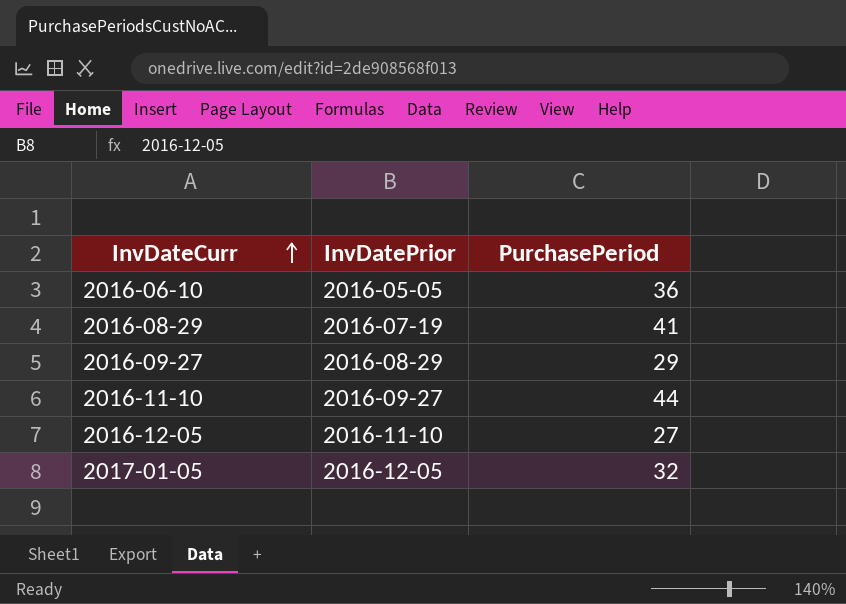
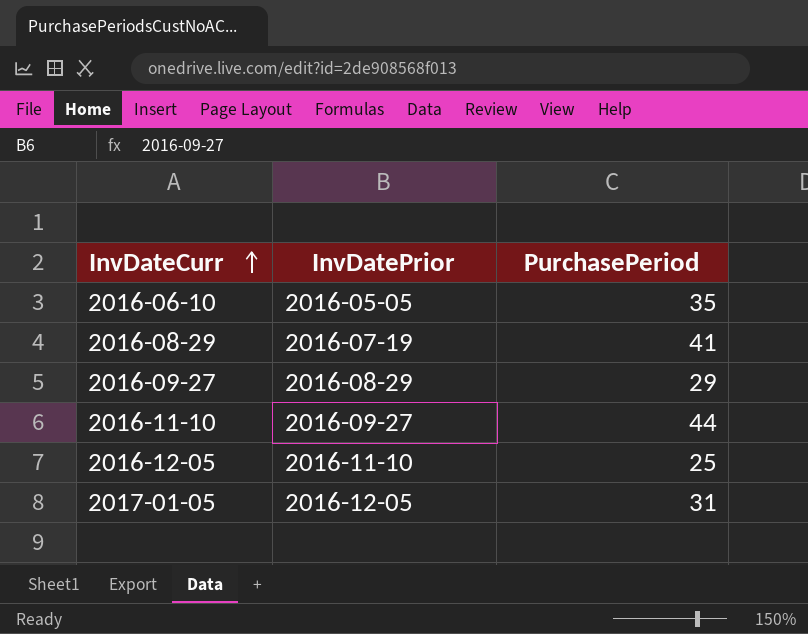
2016-06-10 | PurchasePeriod: 36 -> 35
2016-12-05 | PurchasePeriod: 27 -> 25
2017-01-05 | PurchasePeriod: 32 -> 31

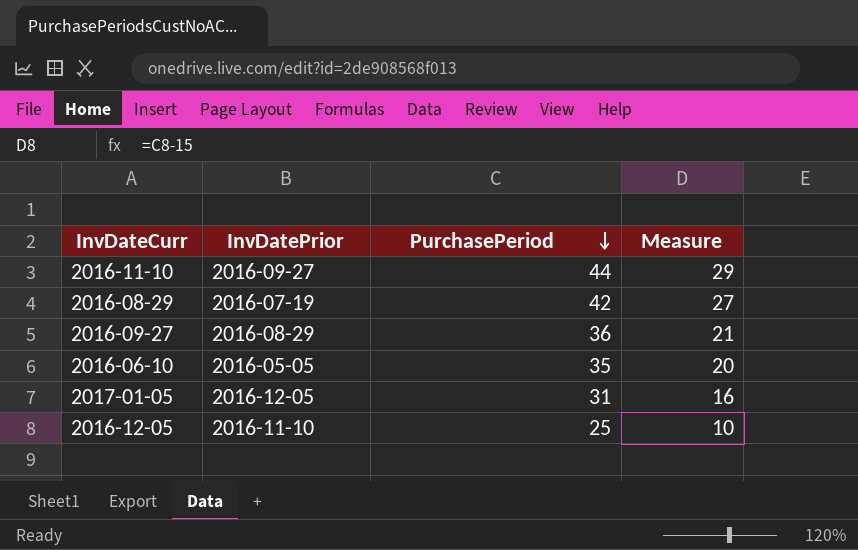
row order: InvDateCurr ascending -> PurchasePeriod descending
column Measure | formula: none -> [PurchasePeriod] - 15
2016-08-29 | PurchasePeriod: 41 -> 42
2016-09-27 | PurchasePeriod: 29 -> 36

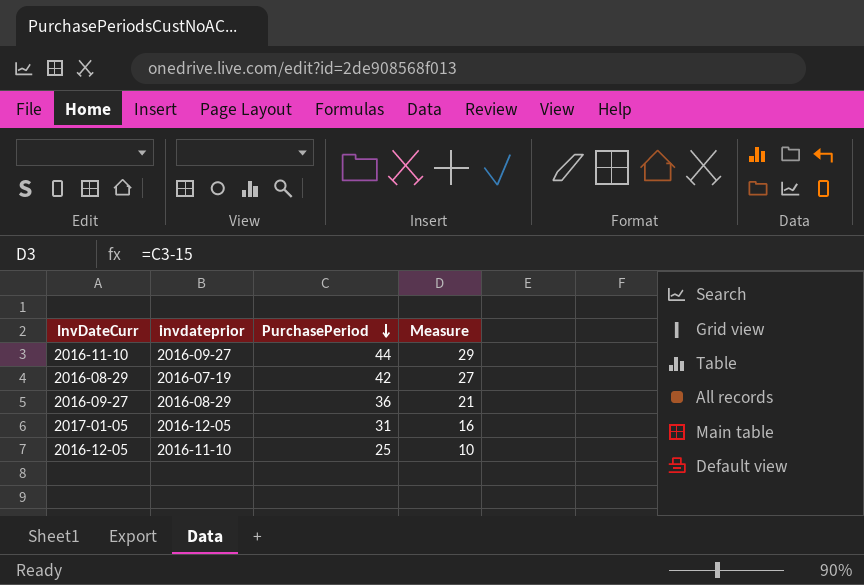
column name: InvDatePrior -> invdateprior
row 2016-06-10: 2016-05-05 | 35 | 20 -> none

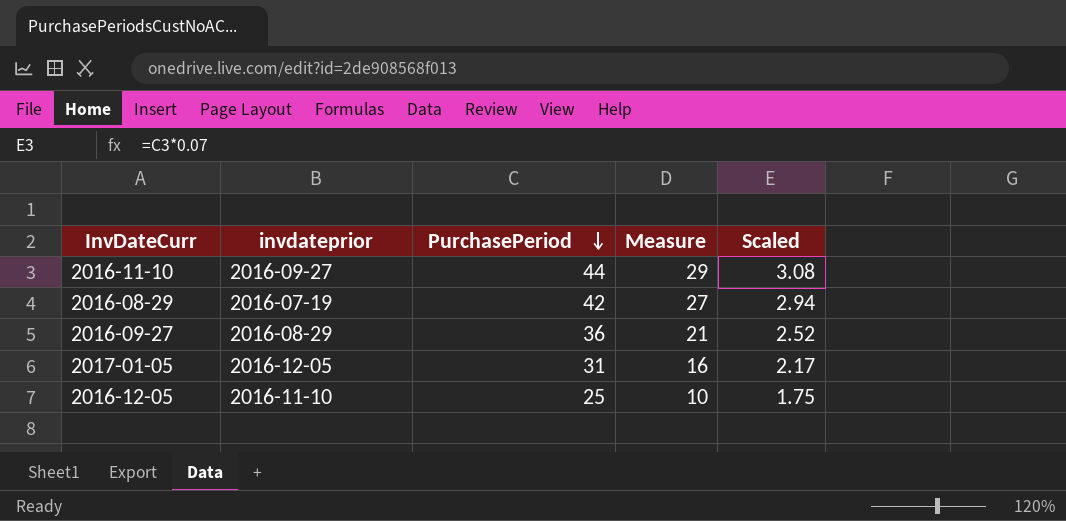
column Scaled | formula: none -> [PurchasePeriod] * 0.07

